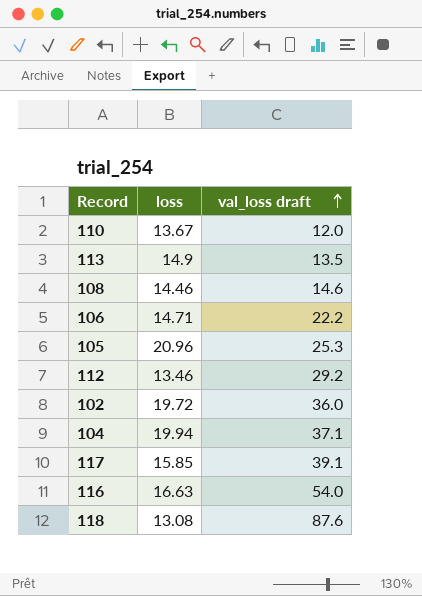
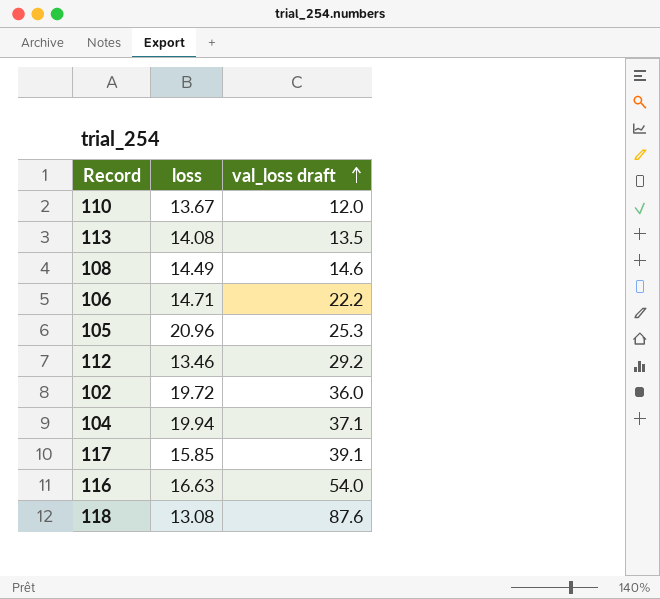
113 | loss: 14.9 -> 14.08
108 | loss: 14.46 -> 14.49

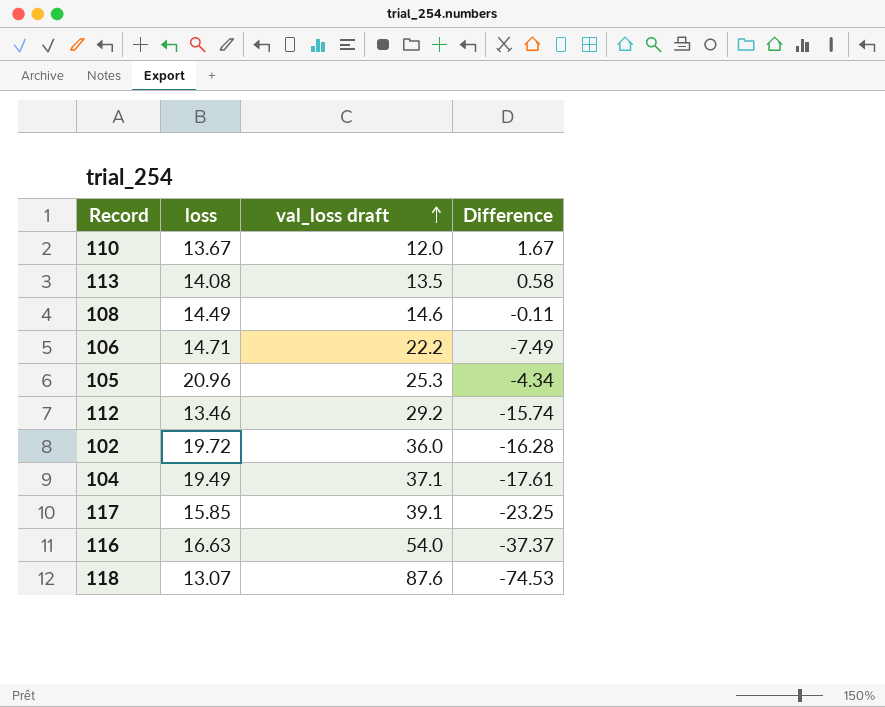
column Difference | formula: none -> [loss] - [val_loss draft]
104 | loss: 19.94 -> 19.49
118 | loss: 13.08 -> 13.07

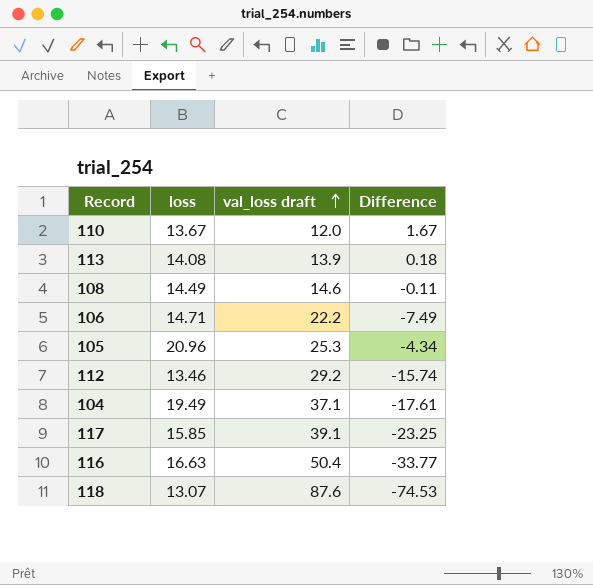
row 102: 19.72 | 36.0 | -16.28 -> none
113 | val_loss draft: 13.5 -> 13.9
113 | Difference: 0.58 -> 0.18
116 | val_loss draft: 54.0 -> 50.4
116 | Difference: -37.37 -> -33.77

